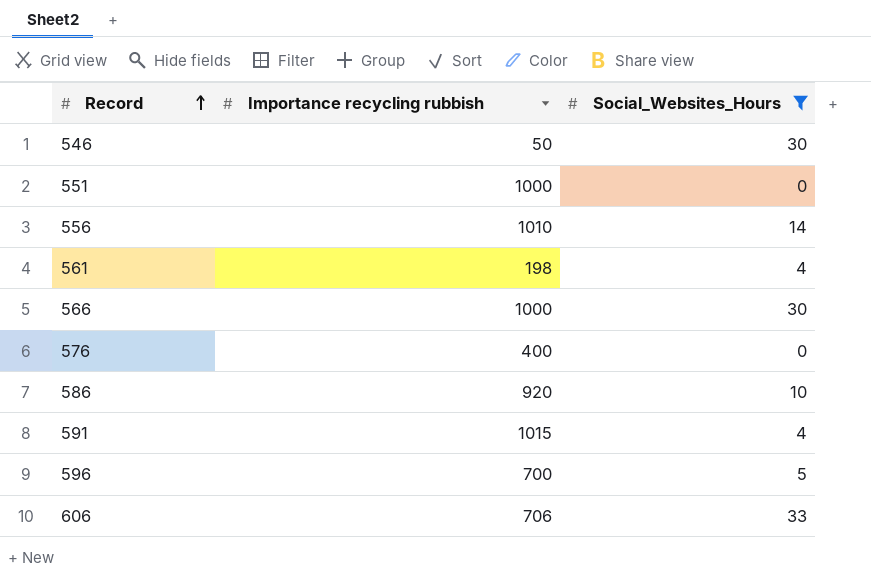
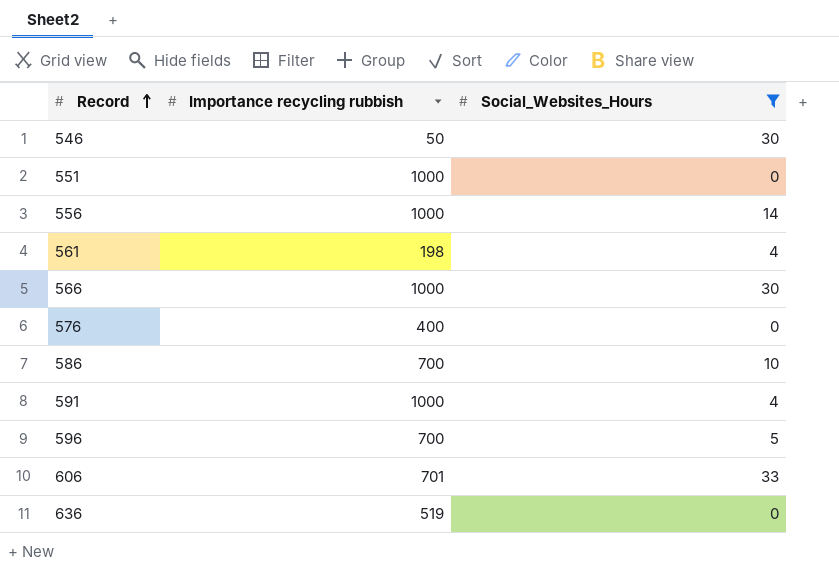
556 | Importance recycling rubbish: 1010 -> 1000
586 | Importance recycling rubbish: 920 -> 700
591 | Importance recycling rubbish: 1015 -> 1000
606 | Importance recycling rubbish: 706 -> 701
row 636: none -> 519 | 0

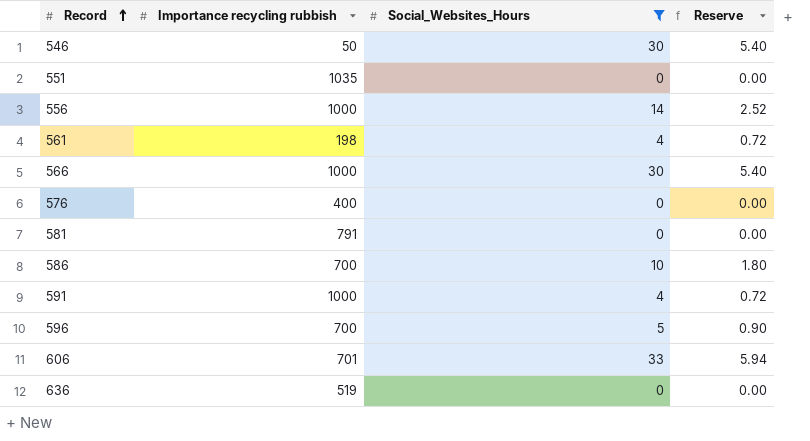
column Reserve | formula: none -> [Social_Websites_Hours] * 0.18
551 | Importance recycling rubbish: 1000 -> 1035
row 581: none -> 791 | 0 | 0.00

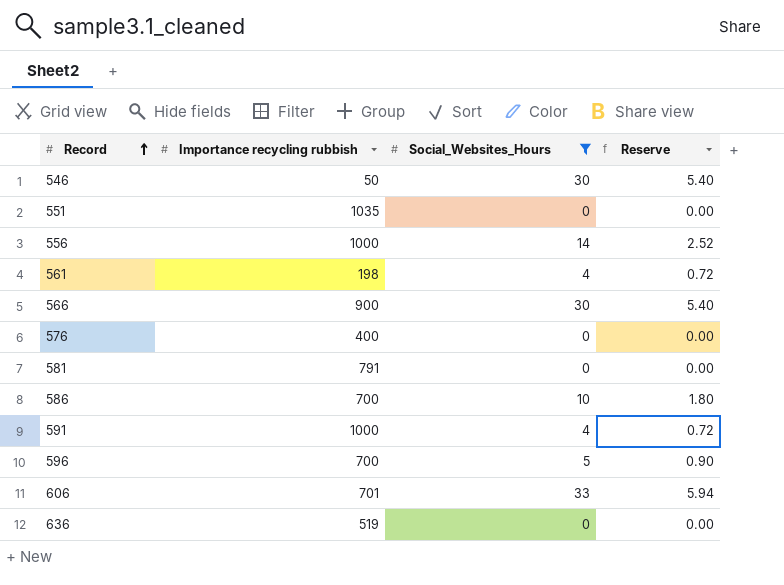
566 | Importance recycling rubbish: 1000 -> 900

